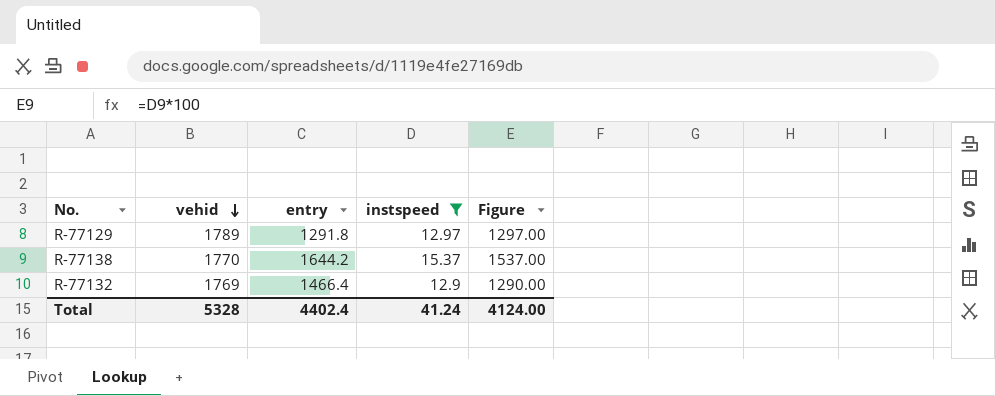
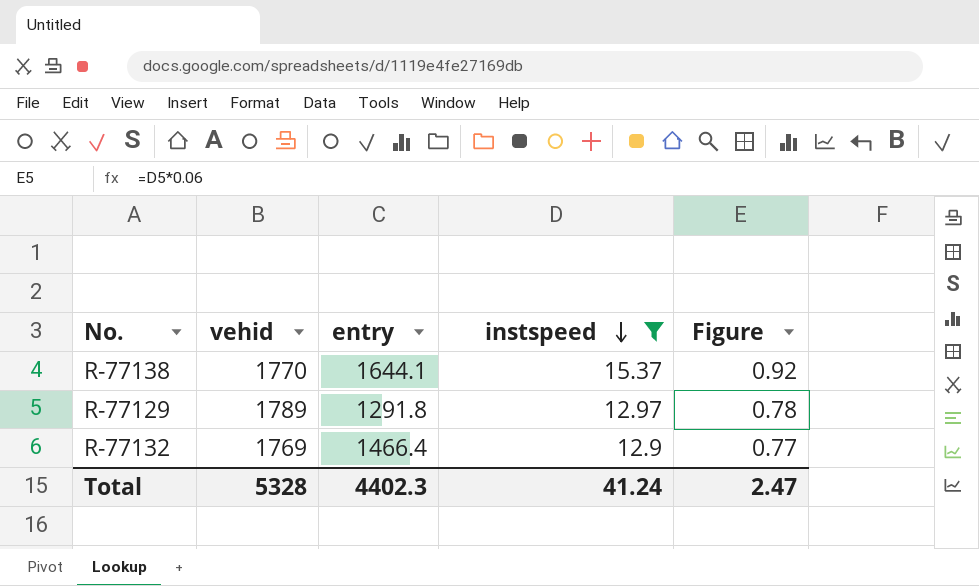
row order: vehid descending -> instspeed descending
column Figure | formula: [instspeed] * 100 -> [instspeed] * 0.06
R-77138 | entry: 1644.2 -> 1644.1
Total | entry: 4402.4 -> 4402.3
Total | Figure: 4124.00 -> 2.47

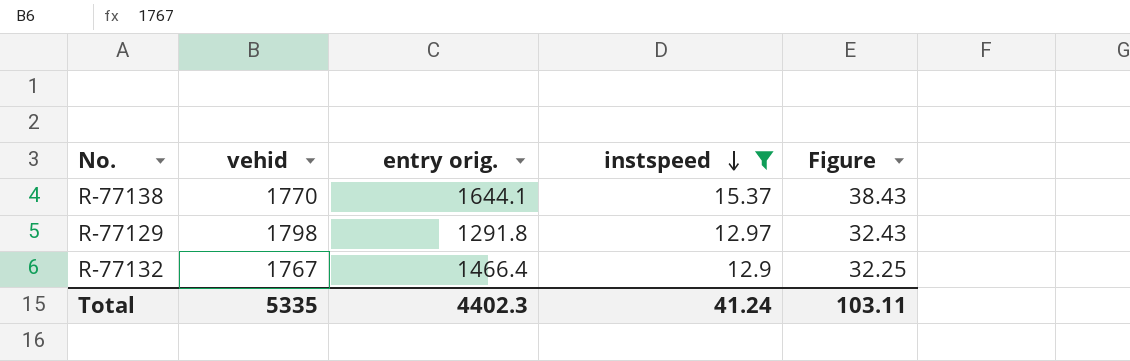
column name: entry -> entry orig.
column Figure | formula: [instspeed] * 0.06 -> [instspeed] * 2.5
R-77129 | vehid: 1789 -> 1798
R-77132 | vehid: 1769 -> 1767
Total | vehid: 5328 -> 5335
Total | Figure: 2.47 -> 103.11

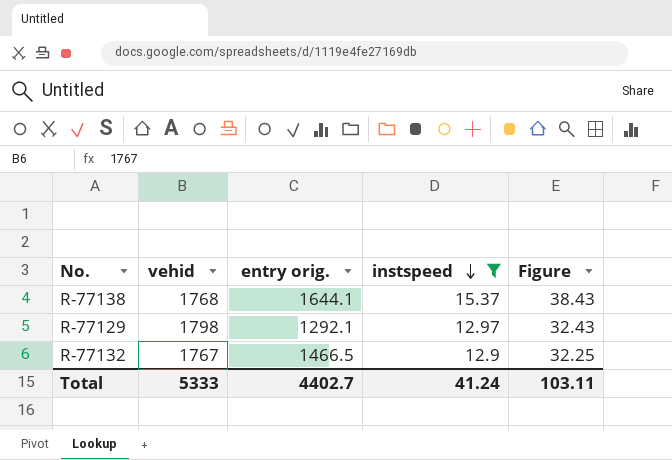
R-77138 | vehid: 1770 -> 1768
R-77129 | entry orig.: 1291.8 -> 1292.1
R-77132 | entry orig.: 1466.4 -> 1466.5
Total | vehid: 5335 -> 5333
Total | entry orig.: 4402.3 -> 4402.7

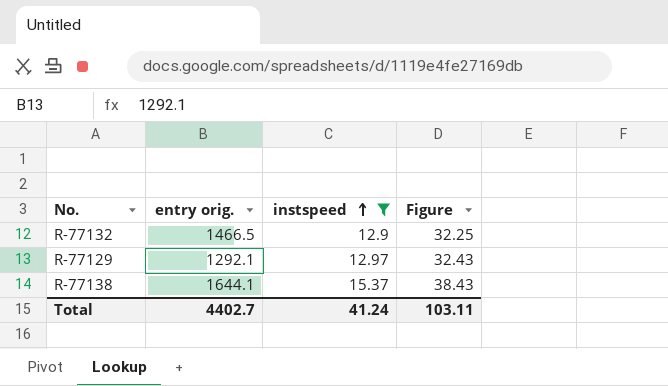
row order: instspeed descending -> instspeed ascending
column vehid | position: 2 -> none

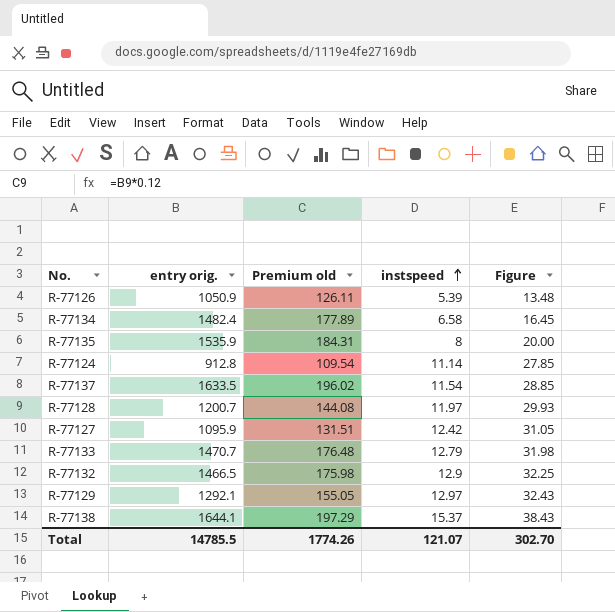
filter: instspeed >= 12.9 -> none
column Premium old | formula: none -> [entry orig.] * 0.12
Total | entry orig.: 4402.7 -> 14785.5
Total | instspeed: 41.24 -> 121.07
Total | Figure: 103.11 -> 302.70

